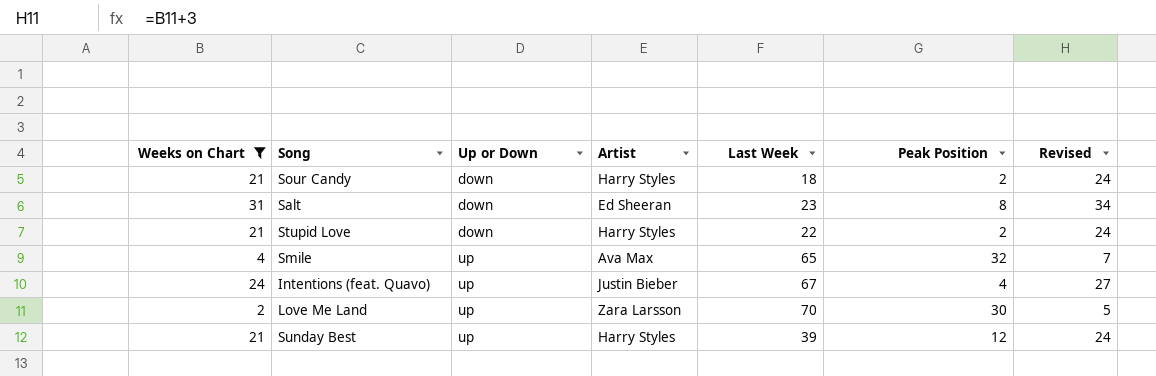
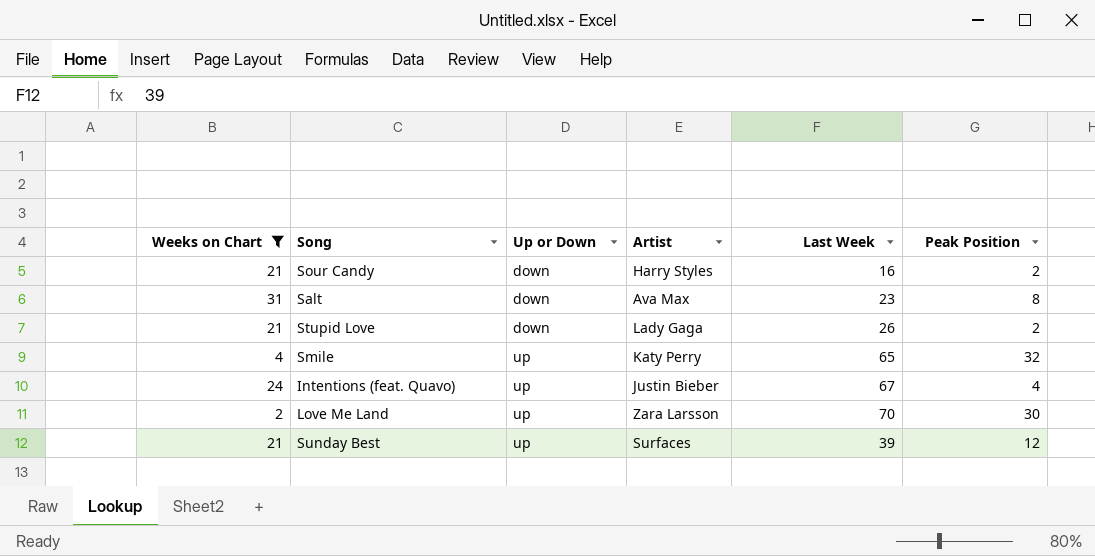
column Revised | formula: [Weeks on Chart] + 3 -> none
Sour Candy | Last Week: 18 -> 16
Salt | Artist: Ed Sheeran -> Ava Max
Stupid Love | Artist: Harry Styles -> Lady Gaga
Stupid Love | Last Week: 22 -> 26
Smile | Artist: Ava Max -> Katy Perry
Sunday Best | Artist: Harry Styles -> Surfaces

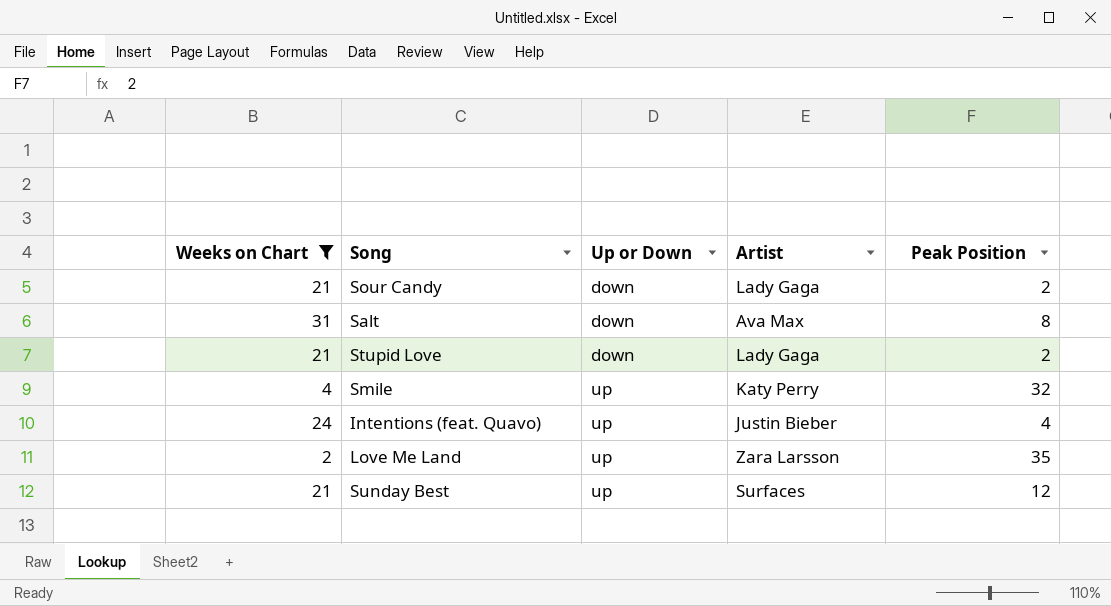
column Last Week | position: 5 -> none
Sour Candy | Artist: Harry Styles -> Lady Gaga
Love Me Land | Peak Position: 30 -> 35

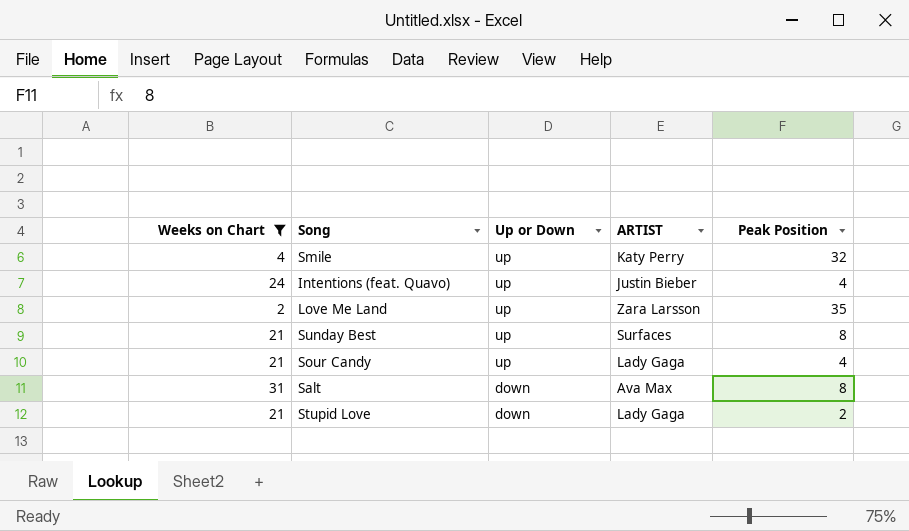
row order: Up or Down ascending -> Up or Down descending
column name: Artist -> ARTIST
Sunday Best | Peak Position: 12 -> 8
Sour Candy | Up or Down: down -> up
Sour Candy | Peak Position: 2 -> 4

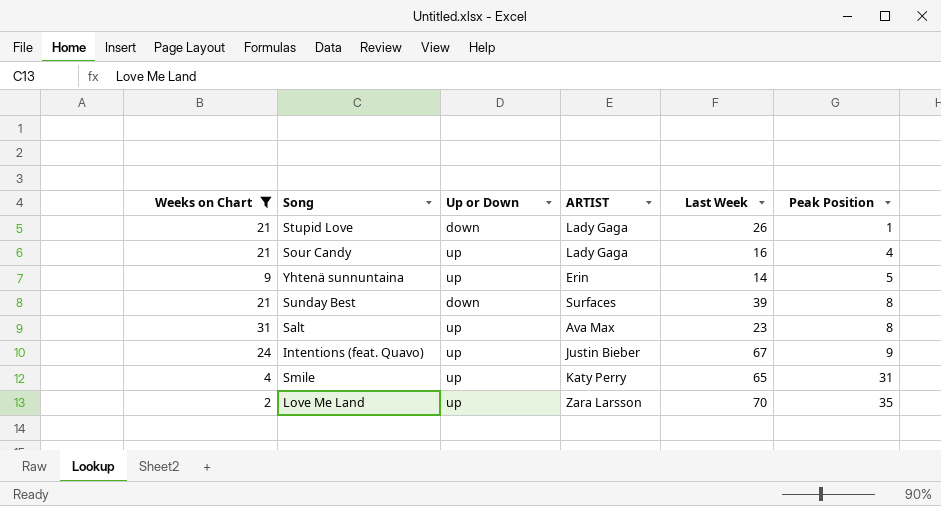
row order: Up or Down descending -> Peak Position ascending
column Last Week | position: none -> 5
Stupid Love | Peak Position: 2 -> 1
row Yhtenä sunnuntaina: none -> 9 | up | Erin | 14 | 5
Sunday Best | Up or Down: up -> down
Salt | Up or Down: down -> up
Intentions (feat. Quavo) | Peak Position: 4 -> 9
Smile | Peak Position: 32 -> 31

